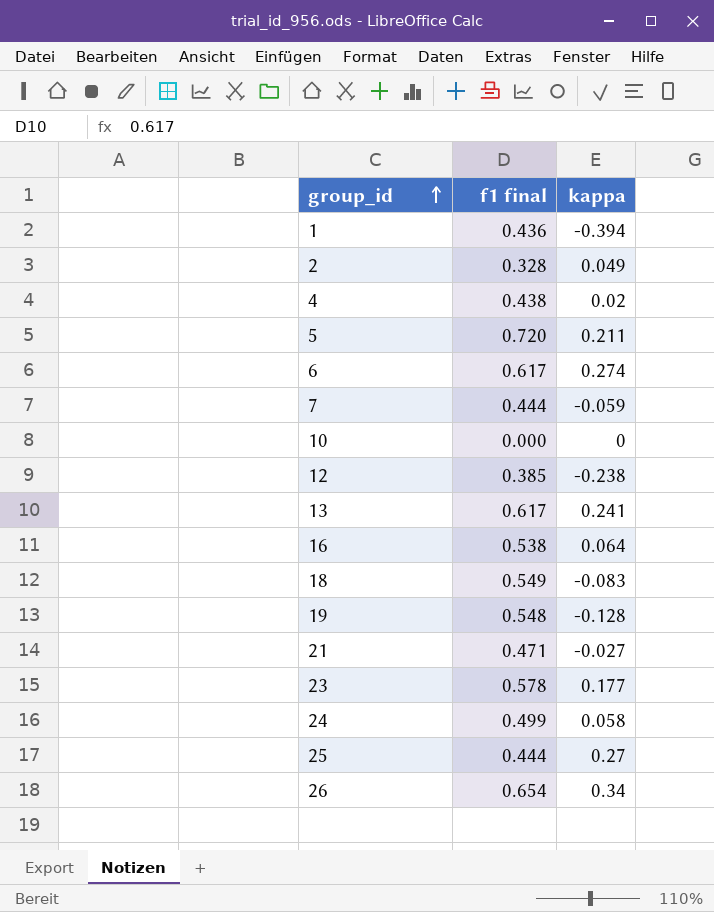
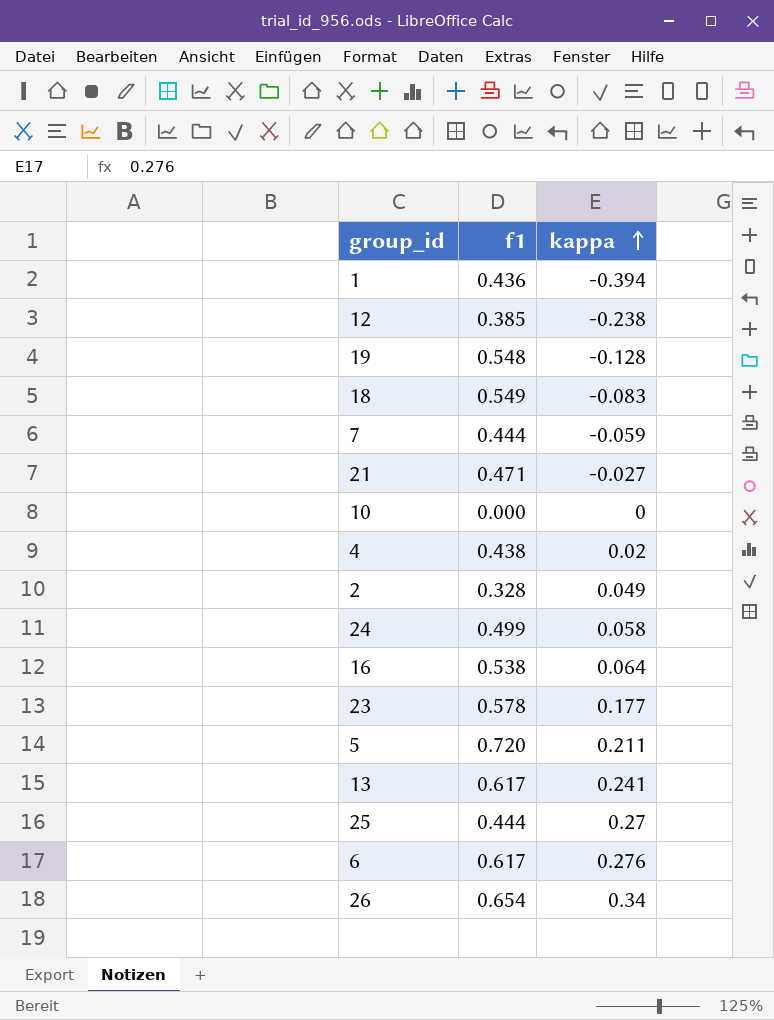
row order: group_id ascending -> kappa ascending
column name: f1 final -> f1
6 | kappa: 0.274 -> 0.276

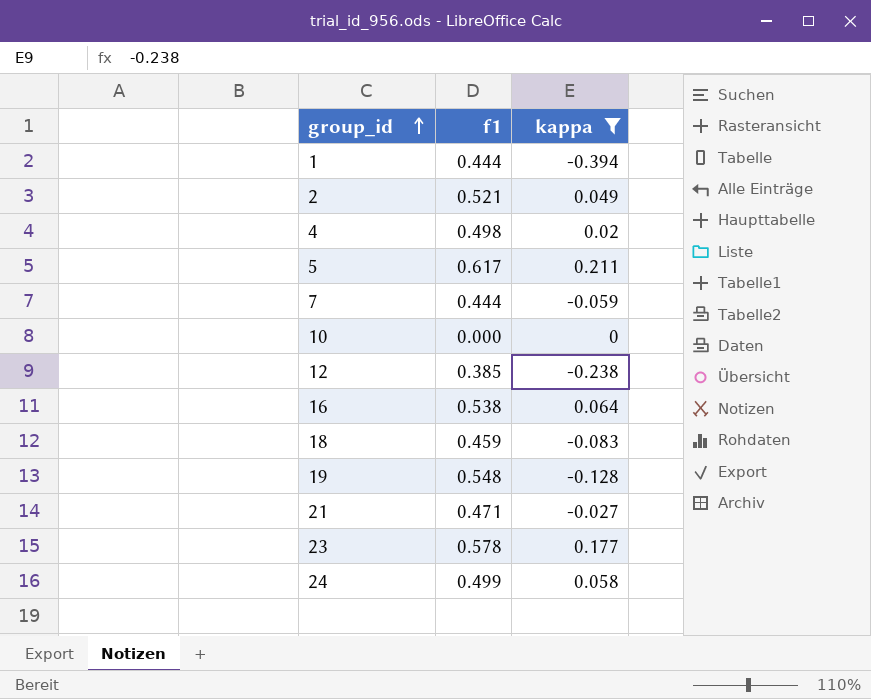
filter: none -> kappa <= 0.211
row order: kappa ascending -> group_id ascending
1 | f1: 0.436 -> 0.444
2 | f1: 0.328 -> 0.521
4 | f1: 0.438 -> 0.498
5 | f1: 0.720 -> 0.617
18 | f1: 0.549 -> 0.459

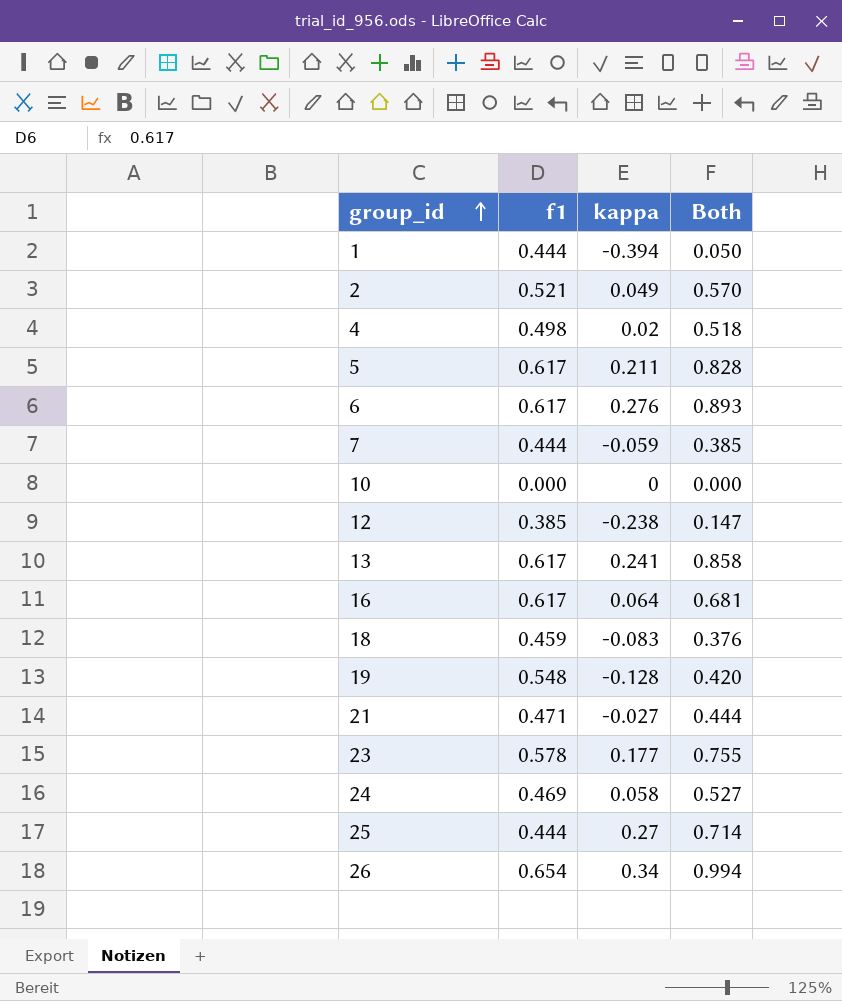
filter: kappa <= 0.211 -> none
column Both | formula: none -> [f1] + [kappa]
16 | f1: 0.538 -> 0.617
24 | f1: 0.499 -> 0.469

